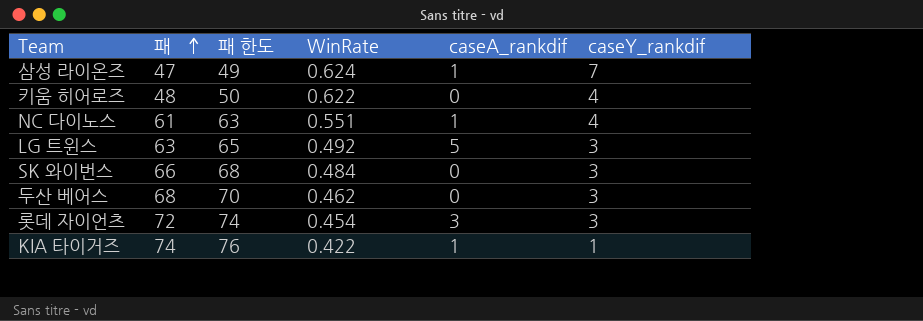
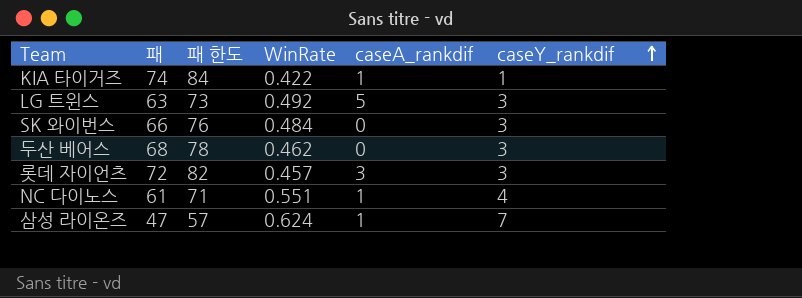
row order: 패 ascending -> caseY_rankdif ascending
column 패 한도 | formula: [패] + 2 -> [패] + 10
row 키움 히어로즈: 48 | 50 | 0.622 | 0 | 4 -> none
롯데 자이언츠 | WinRate: 0.454 -> 0.457

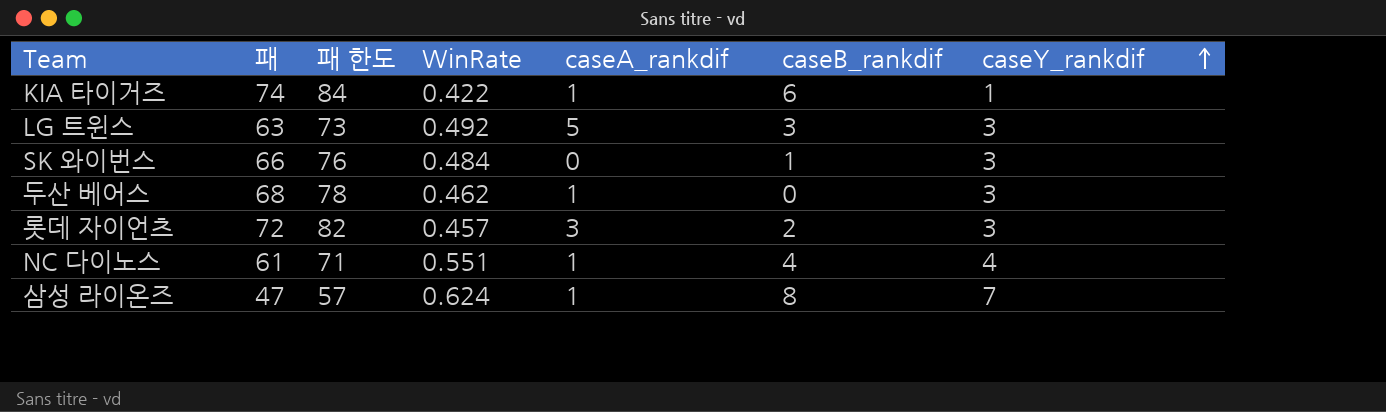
column caseB_rankdif | position: none -> 6
두산 베어스 | caseA_rankdif: 0 -> 1

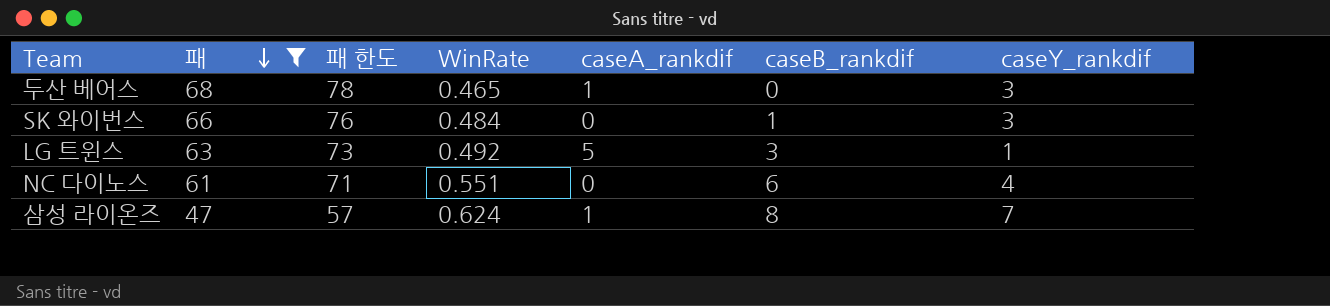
filter: none -> 패 <= 68
row order: caseY_rankdif ascending -> 패 descending
두산 베어스 | WinRate: 0.462 -> 0.465
LG 트윈스 | caseY_rankdif: 3 -> 1
NC 다이노스 | caseA_rankdif: 1 -> 0
NC 다이노스 | caseB_rankdif: 4 -> 6

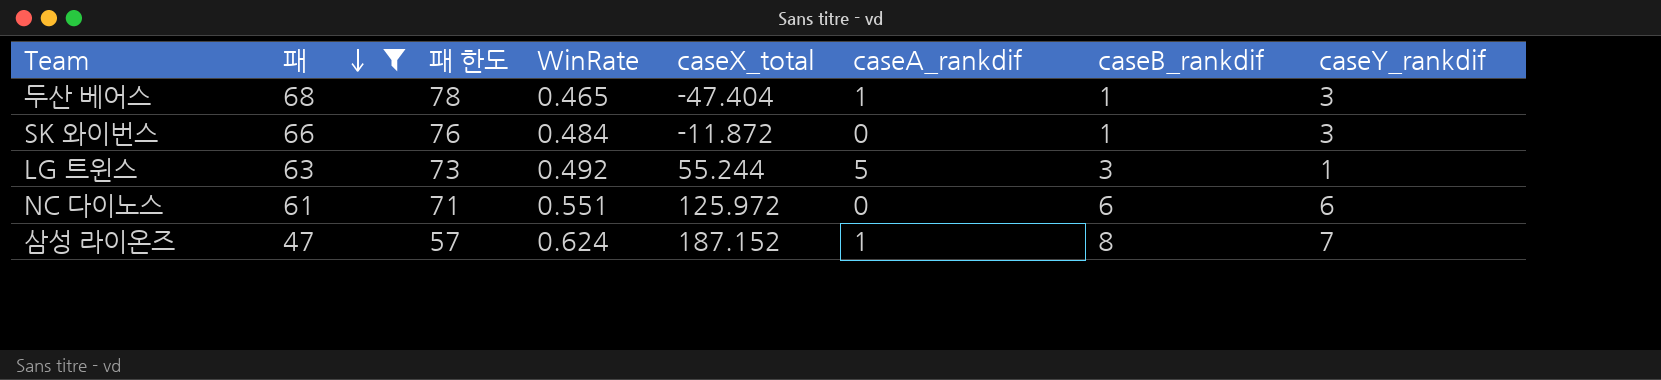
column caseX_total | position: none -> 5
두산 베어스 | caseB_rankdif: 0 -> 1
NC 다이노스 | caseY_rankdif: 4 -> 6

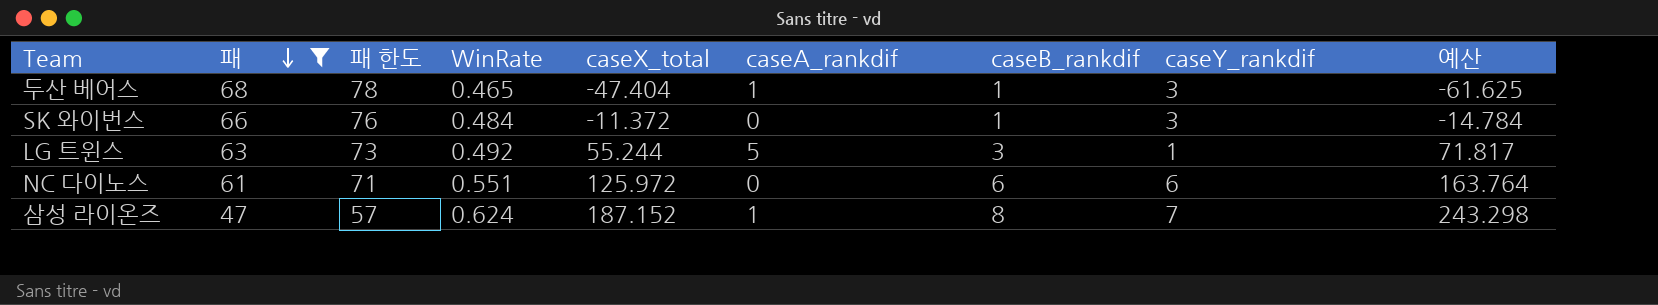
column 예산 | formula: none -> [caseX_total] * 1.3
SK 와이번스 | caseX_total: -11.872 -> -11.372

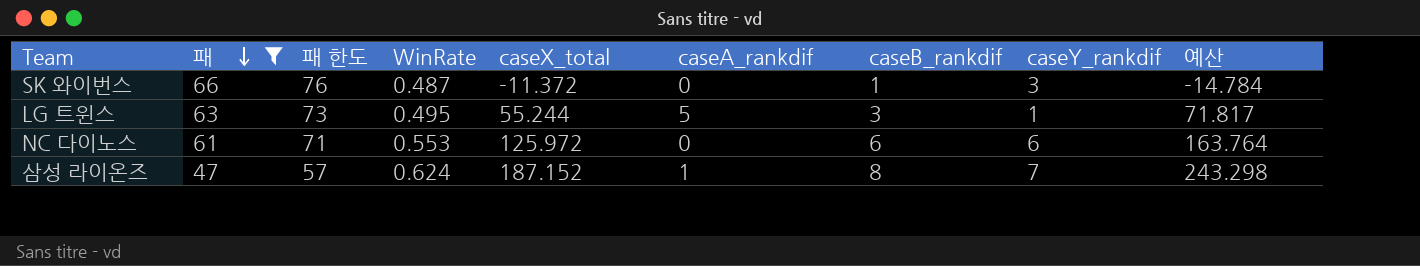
row 두산 베어스: 68 | 78 | 0.465 | -47.404 | 1 | 1 | 3 | -61.625 -> none
SK 와이번스 | WinRate: 0.484 -> 0.487
LG 트윈스 | WinRate: 0.492 -> 0.495
NC 다이노스 | WinRate: 0.551 -> 0.553

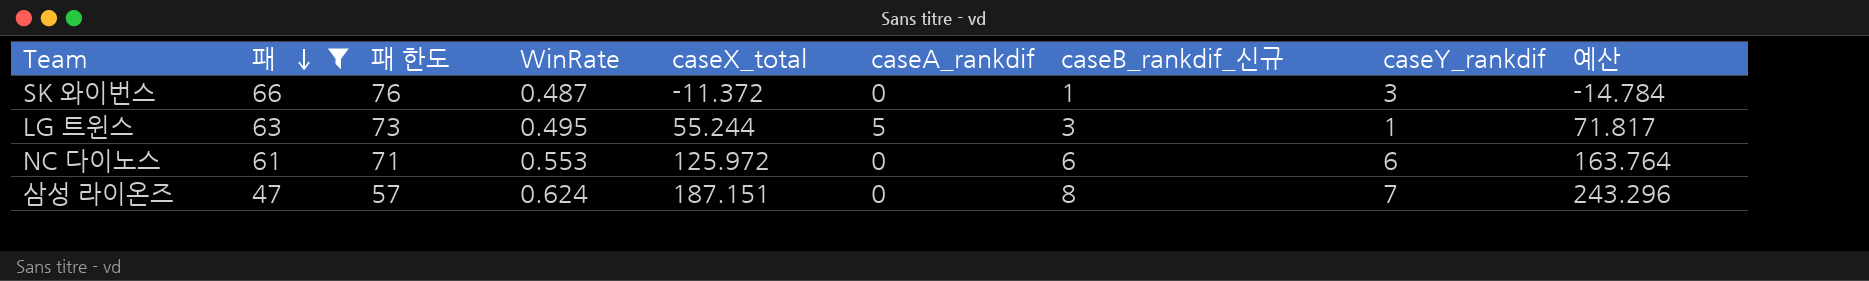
column name: caseB_rankdif -> caseB_rankdif_신규
삼성 라이온즈 | caseX_total: 187.152 -> 187.151
삼성 라이온즈 | caseA_rankdif: 1 -> 0
삼성 라이온즈 | 예산: 243.298 -> 243.296

